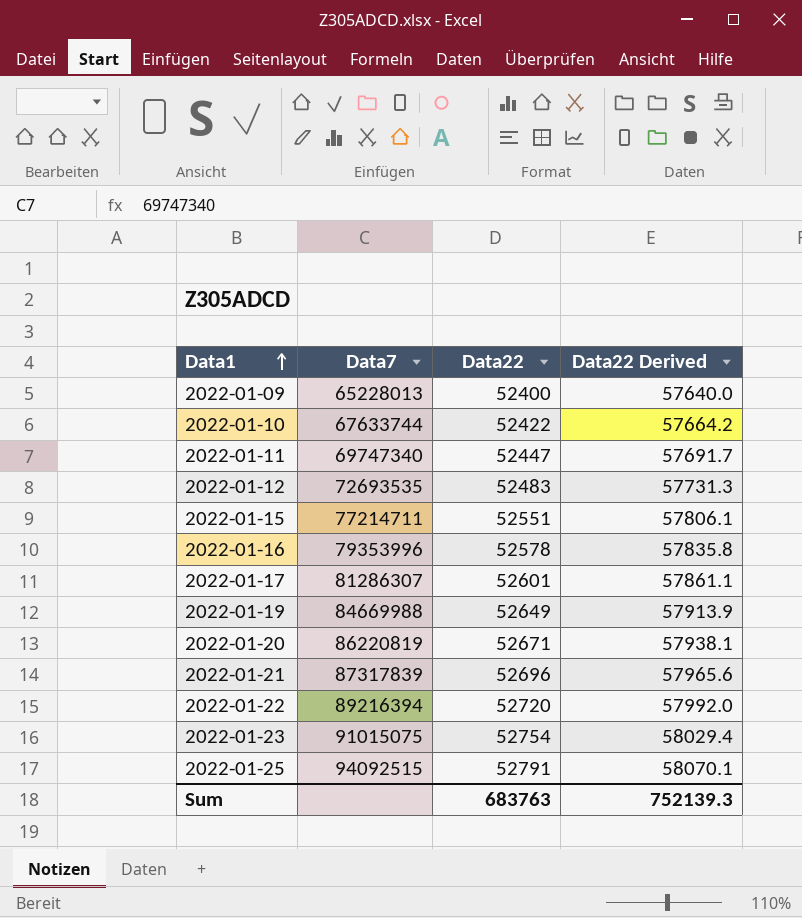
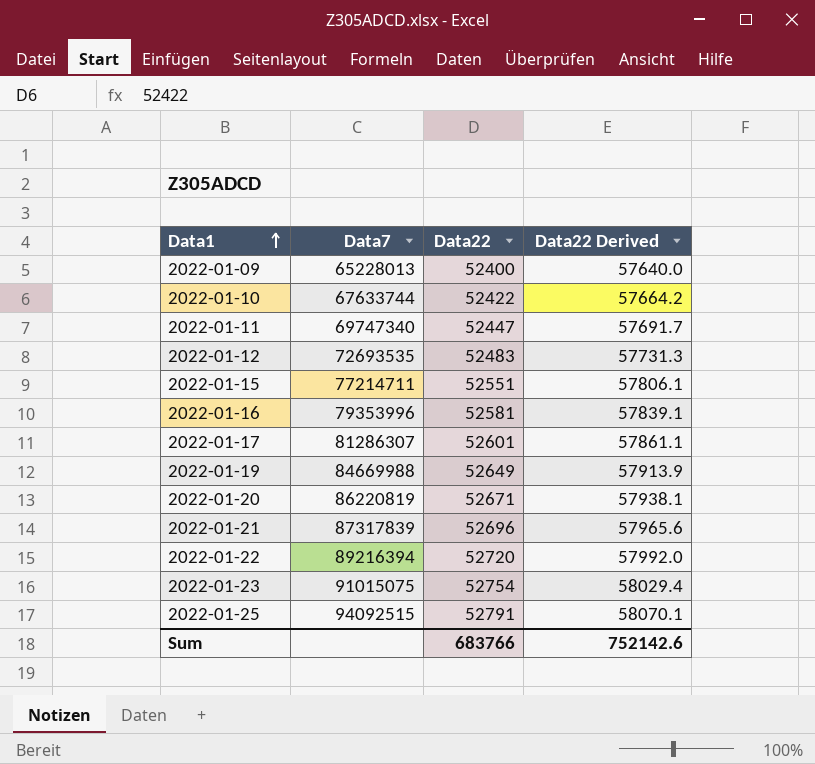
2022-01-16 | Data22: 52578 -> 52581
2022-01-16 | Data22 Derived: 57835.8 -> 57839.1
Sum | Data22: 683763 -> 683766
Sum | Data22 Derived: 752139.3 -> 752142.6

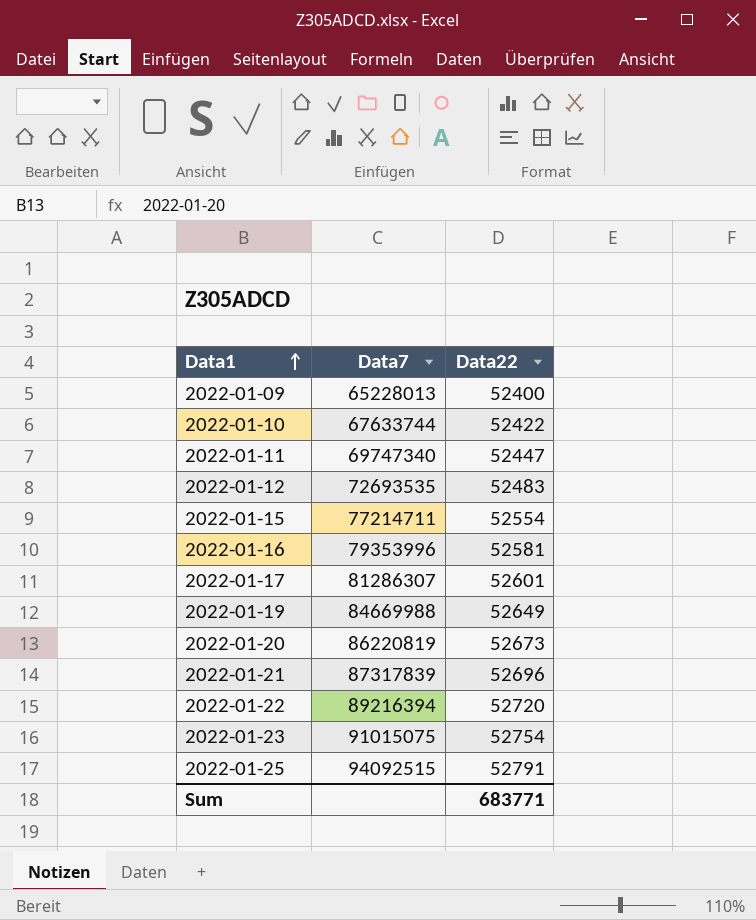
column Data22 Derived | formula: [Data22] * 1.1 -> none
2022-01-15 | Data22: 52551 -> 52554
2022-01-20 | Data22: 52671 -> 52673
Sum | Data22: 683766 -> 683771

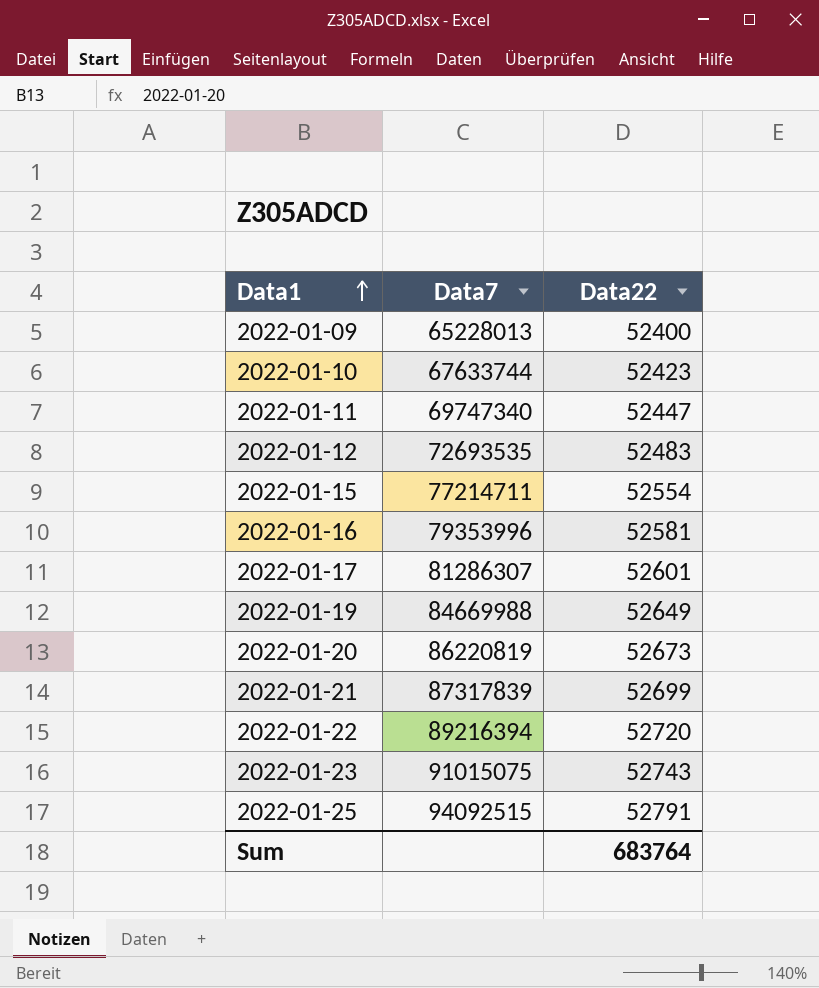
2022-01-10 | Data22: 52422 -> 52423
2022-01-21 | Data22: 52696 -> 52699
2022-01-23 | Data22: 52754 -> 52743
Sum | Data22: 683771 -> 683764

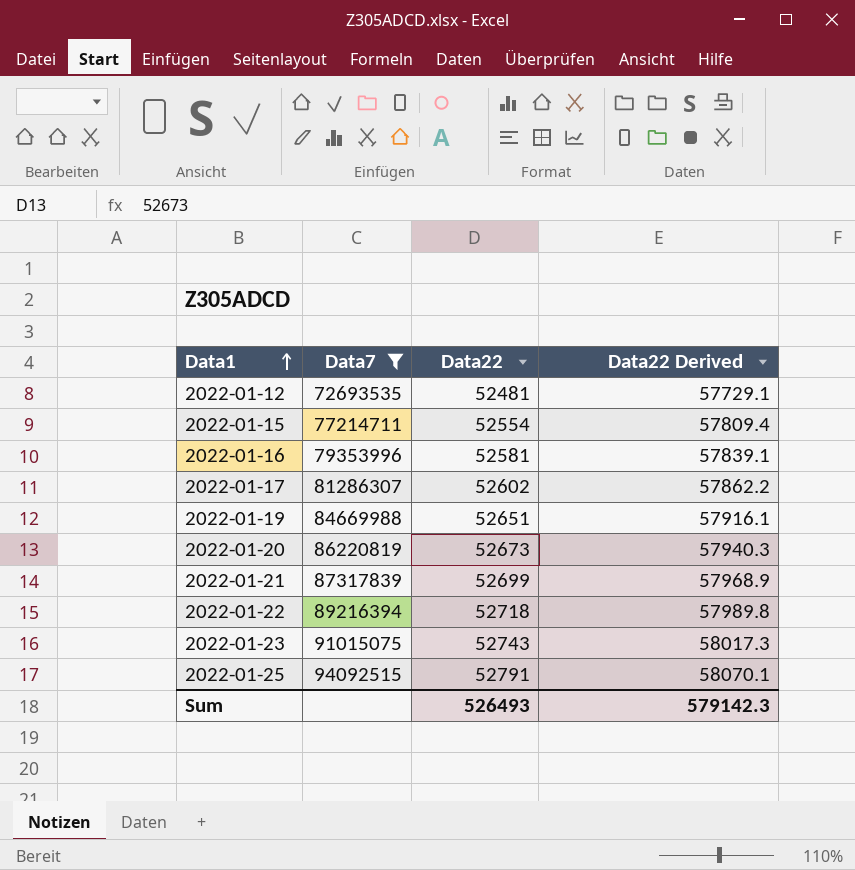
filter: none -> Data7 >= 72693535
column Data22 Derived | formula: none -> [Data22] * 1.1
2022-01-12 | Data22: 52483 -> 52481
2022-01-17 | Data22: 52601 -> 52602
2022-01-19 | Data22: 52649 -> 52651
2022-01-22 | Data22: 52720 -> 52718
Sum | Data22: 683764 -> 526493

